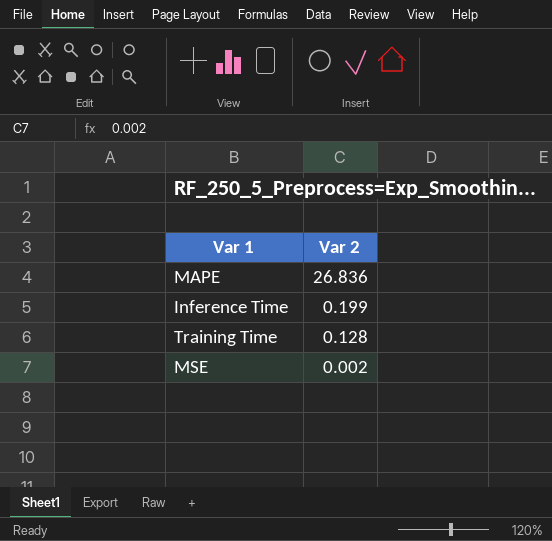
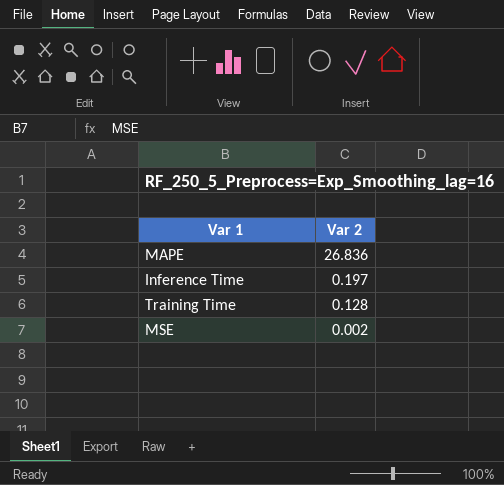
Inference Time | Var 2: 0.199 -> 0.197

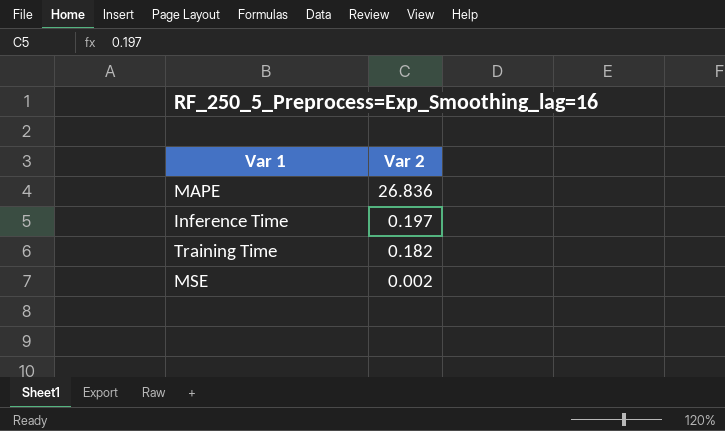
Training Time | Var 2: 0.128 -> 0.182

